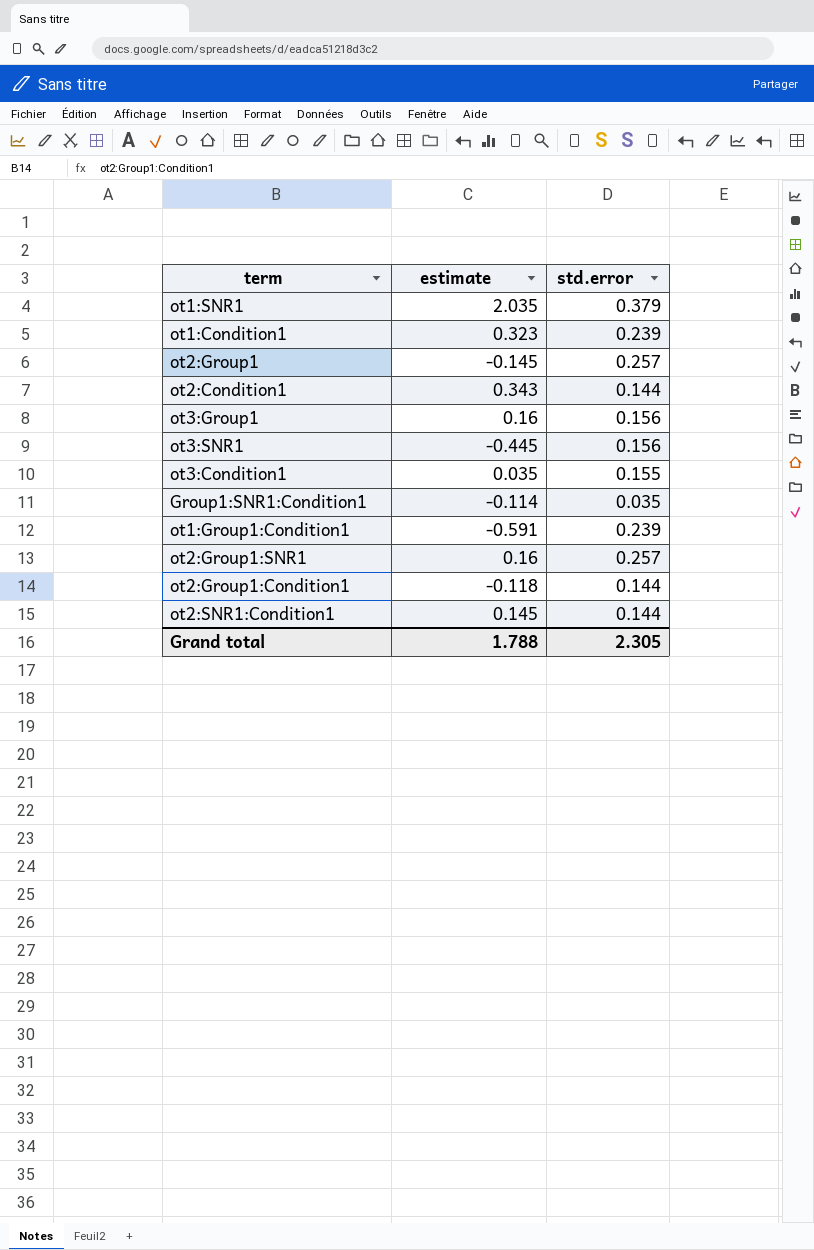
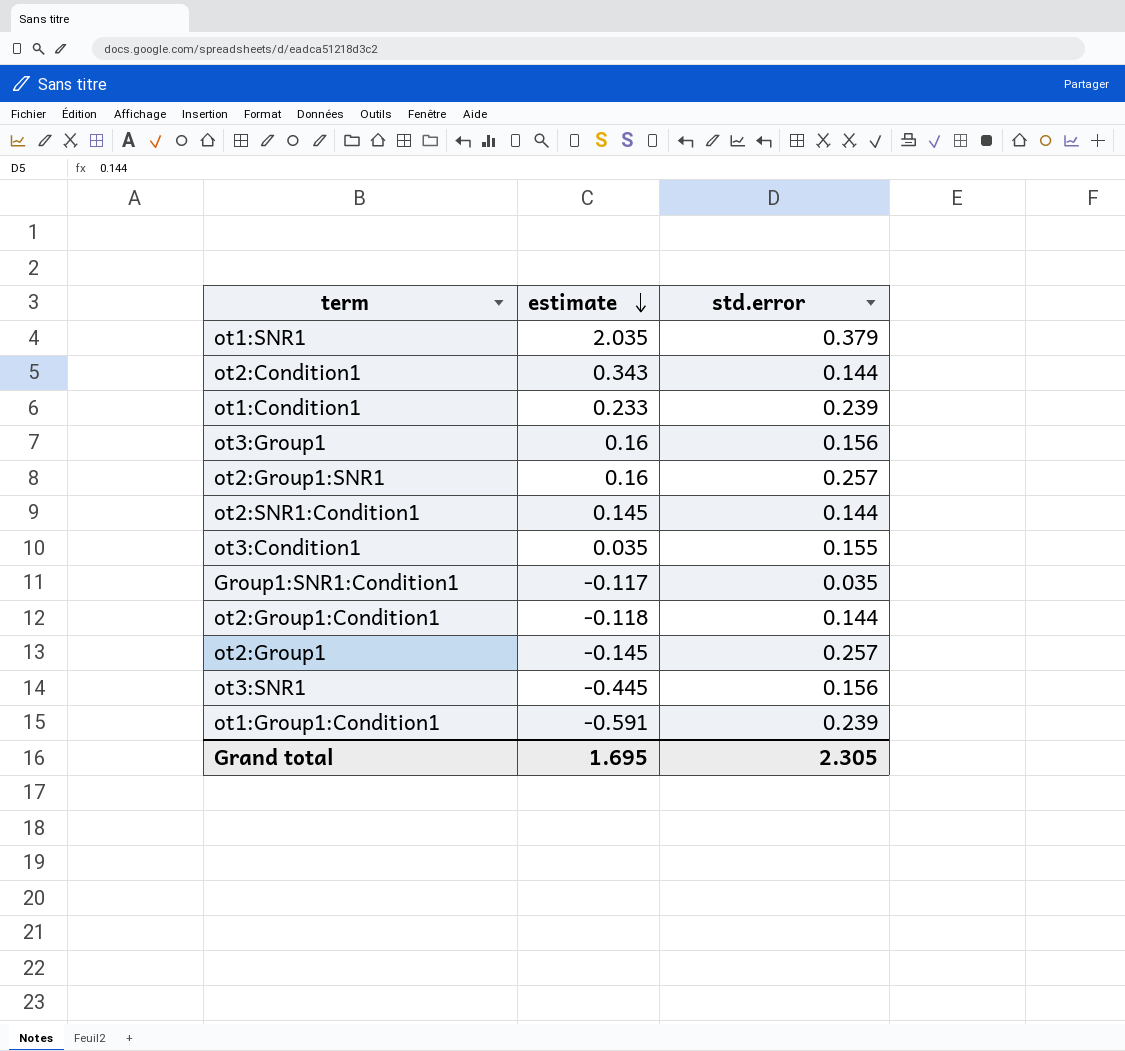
row order: none -> estimate descending
ot1:Condition1 | estimate: 0.323 -> 0.233
Group1:SNR1:Condition1 | estimate: -0.114 -> -0.117
Grand total | estimate: 1.788 -> 1.695

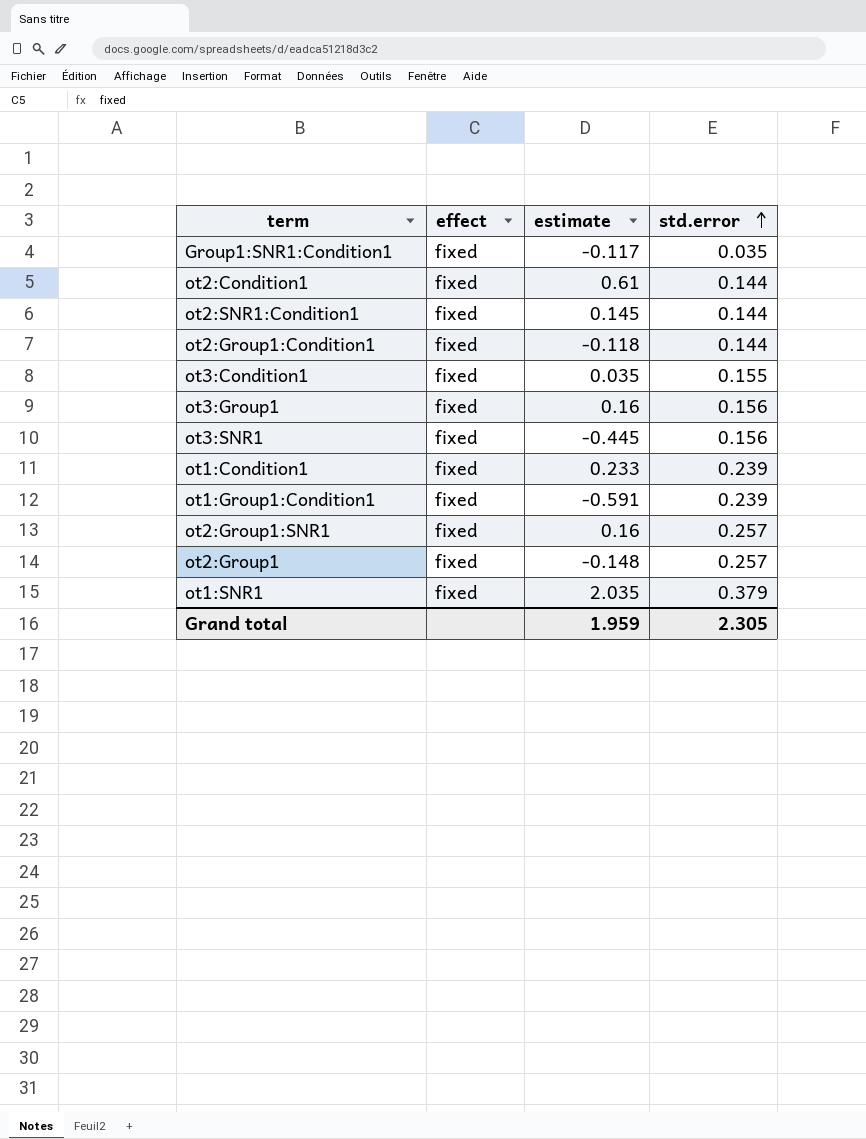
row order: estimate descending -> std.error ascending
column effect | position: none -> 2
ot2:Condition1 | estimate: 0.343 -> 0.61
ot2:Group1 | estimate: -0.145 -> -0.148
Grand total | estimate: 1.695 -> 1.959

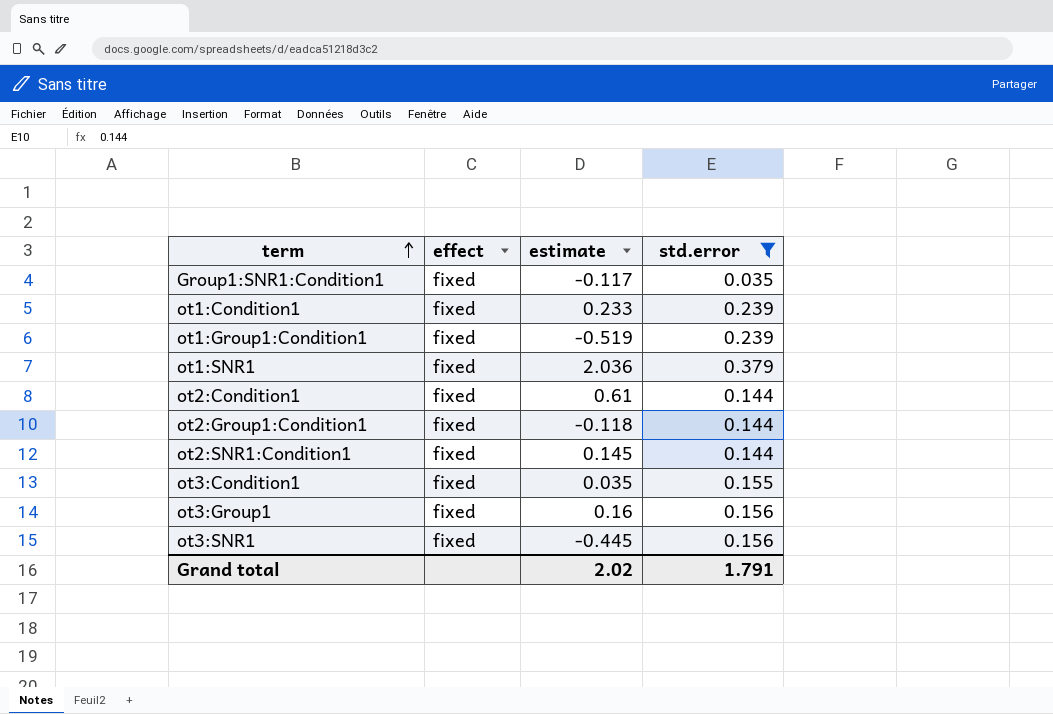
filter: none -> std.error != 0.257
row order: std.error ascending -> term ascending
ot1:Group1:Condition1 | estimate: -0.591 -> -0.519
ot1:SNR1 | estimate: 2.035 -> 2.036
Grand total | estimate: 1.959 -> 2.02
Grand total | std.error: 2.305 -> 1.791

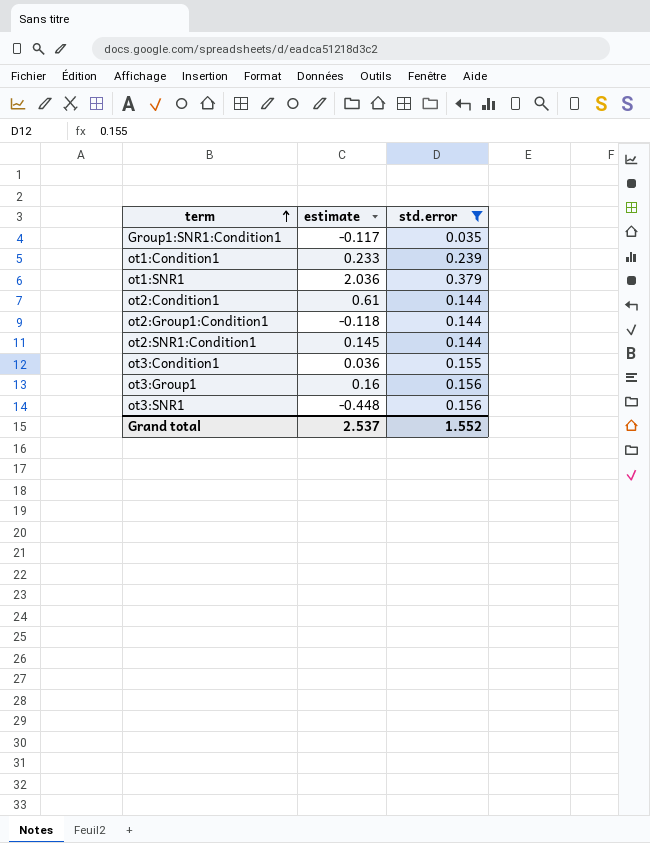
column effect | position: 2 -> none
row ot1:Group1:Condition1: fixed | -0.519 | 0.239 -> none
ot3:Condition1 | estimate: 0.035 -> 0.036
ot3:SNR1 | estimate: -0.445 -> -0.448
Grand total | estimate: 2.02 -> 2.537
Grand total | std.error: 1.791 -> 1.552

